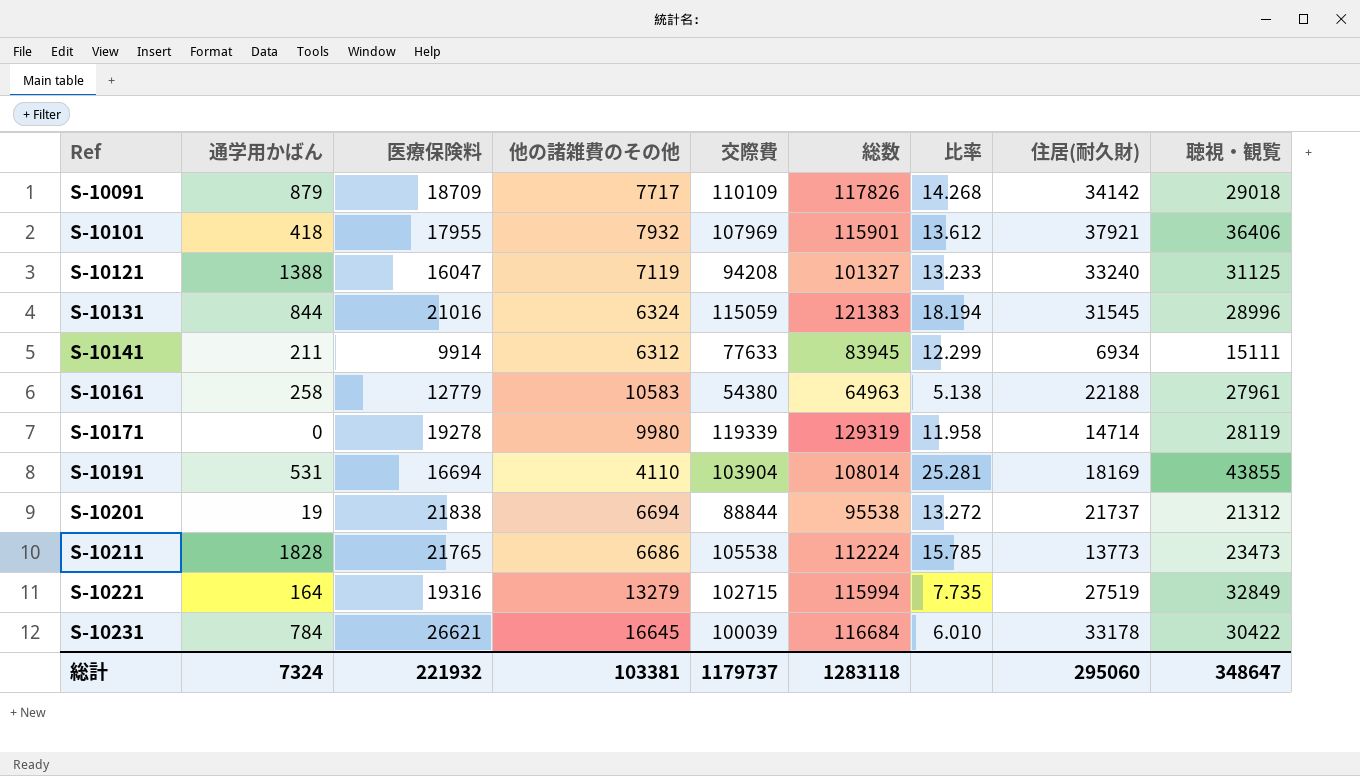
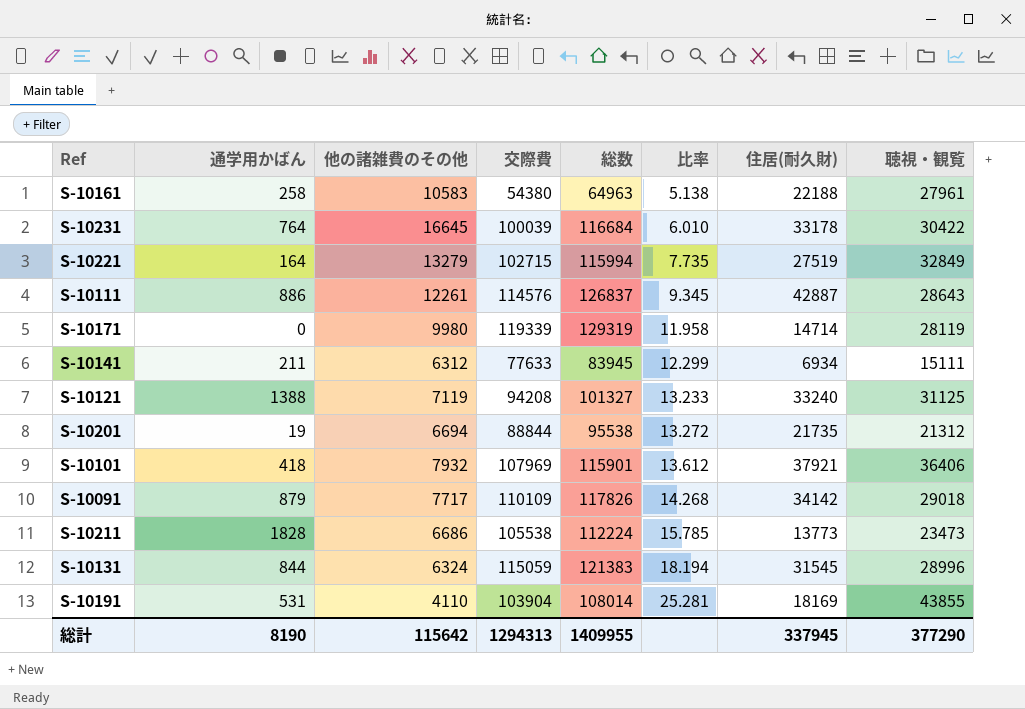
row order: Ref ascending -> 比率 ascending
column 医療保険料 | position: 3 -> none
S-10231 | 通学用かばん: 784 -> 764
row S-10111: none -> 886 | 12261 | 114576 | 126837 | 9.345 | 42887 | 28643
S-10201 | 住居(耐久財): 21737 -> 21735
総計 | 通学用かばん: 7324 -> 8190
総計 | 他の諸雑費のその他: 103381 -> 115642
総計 | 交際費: 1179737 -> 1294313
総計 | 総数: 1283118 -> 1409955
総計 | 住居(耐久財): 295060 -> 337945
総計 | 聴視・観覧: 348647 -> 377290

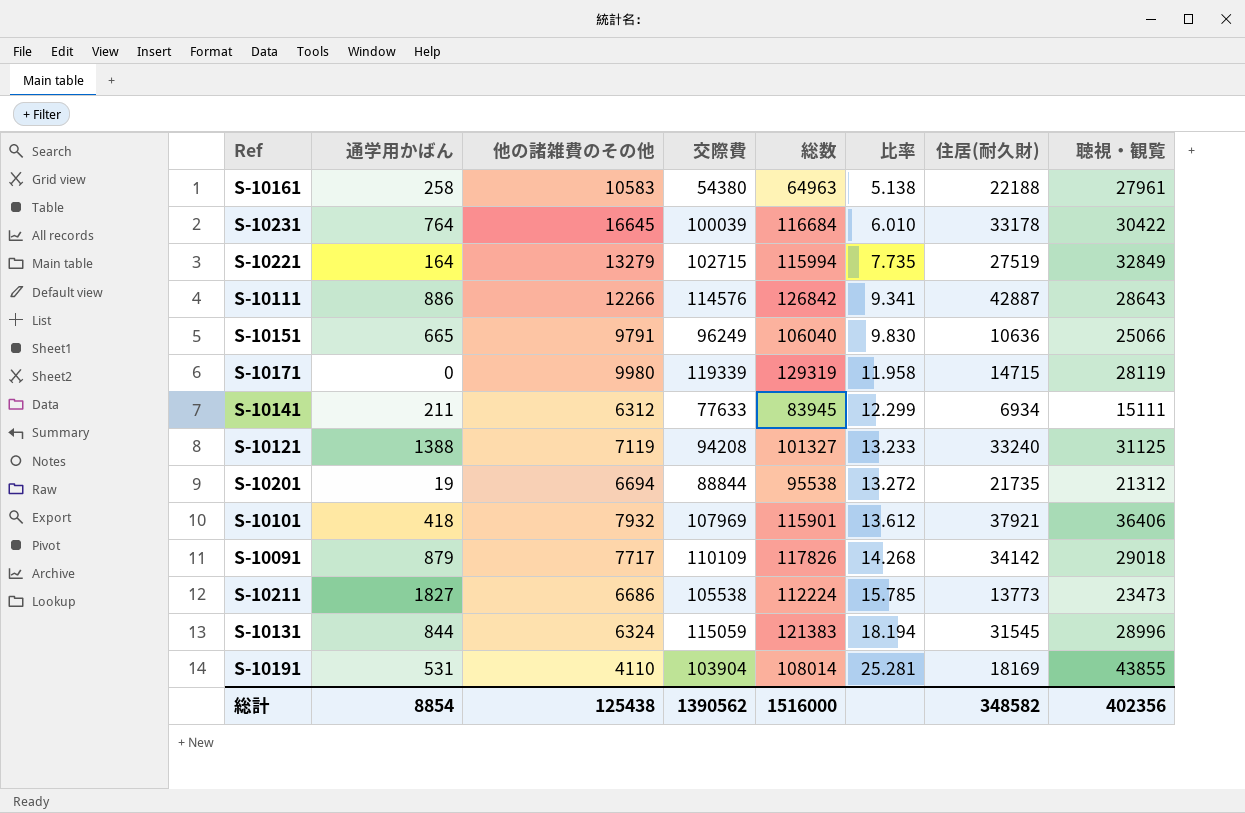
S-10111 | 他の諸雑費のその他: 12261 -> 12266
S-10111 | 総数: 126837 -> 126842
S-10111 | 比率: 9.345 -> 9.341
row S-10151: none -> 665 | 9791 | 96249 | 106040 | 9.830 | 10636 | 25066
S-10171 | 住居(耐久財): 14714 -> 14715
S-10211 | 通学用かばん: 1828 -> 1827
総計 | 通学用かばん: 8190 -> 8854
総計 | 他の諸雑費のその他: 115642 -> 125438
総計 | 交際費: 1294313 -> 1390562
総計 | 総数: 1409955 -> 1516000
総計 | 住居(耐久財): 337945 -> 348582
総計 | 聴視・観覧: 377290 -> 402356

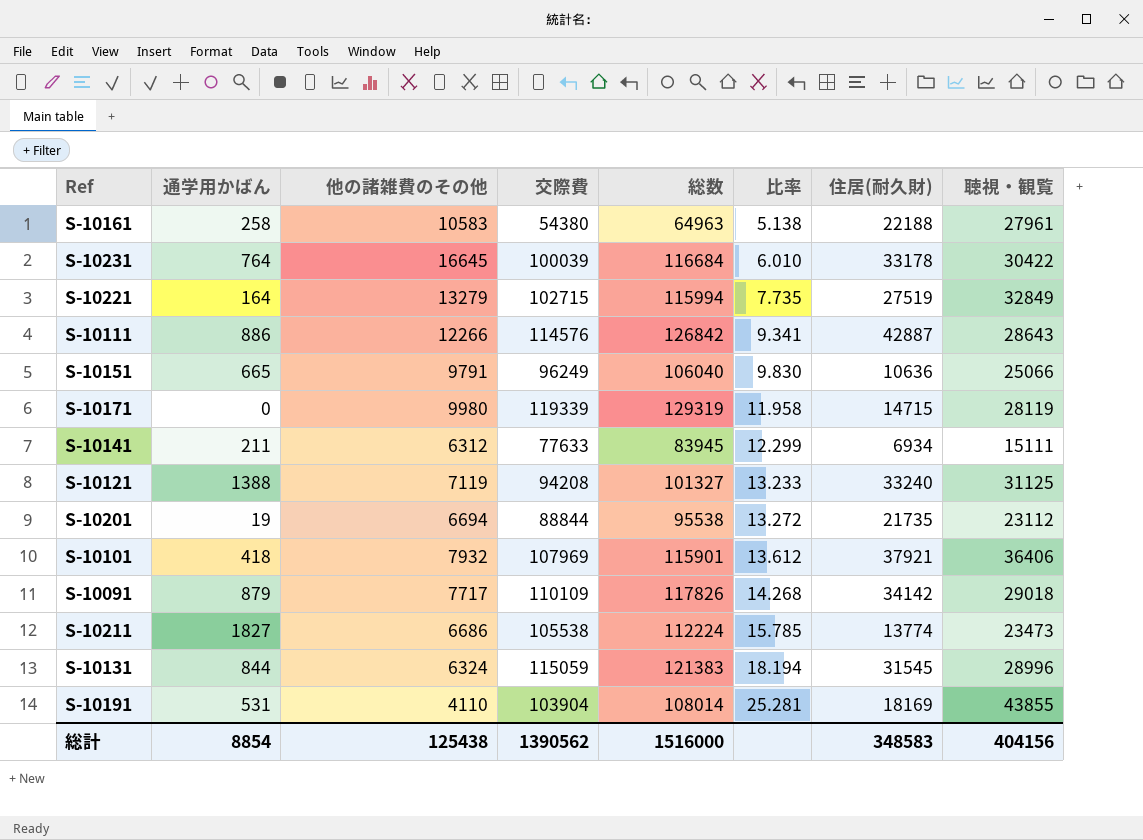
S-10201 | 聴視・観覧: 21312 -> 23112
S-10211 | 住居(耐久財): 13773 -> 13774
総計 | 住居(耐久財): 348582 -> 348583
総計 | 聴視・観覧: 402356 -> 404156

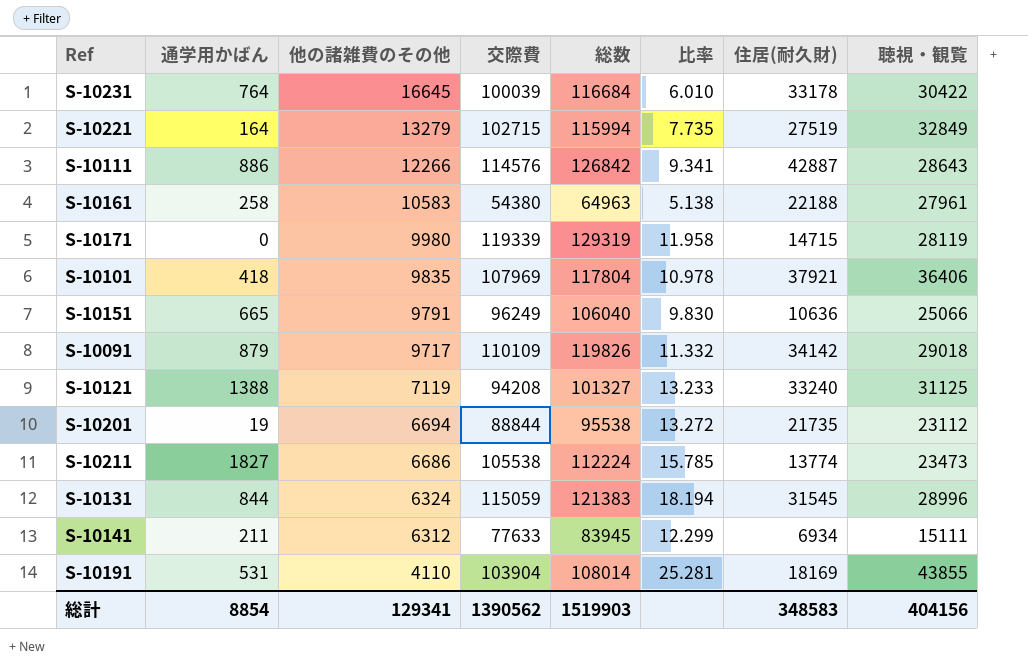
row order: 比率 ascending -> 他の諸雑費のその他 descending
S-10101 | 他の諸雑費のその他: 7932 -> 9835
S-10101 | 総数: 115901 -> 117804
S-10101 | 比率: 13.612 -> 10.978
S-10091 | 他の諸雑費のその他: 7717 -> 9717
S-10091 | 総数: 117826 -> 119826
S-10091 | 比率: 14.268 -> 11.332
総計 | 他の諸雑費のその他: 125438 -> 129341
総計 | 総数: 1516000 -> 1519903

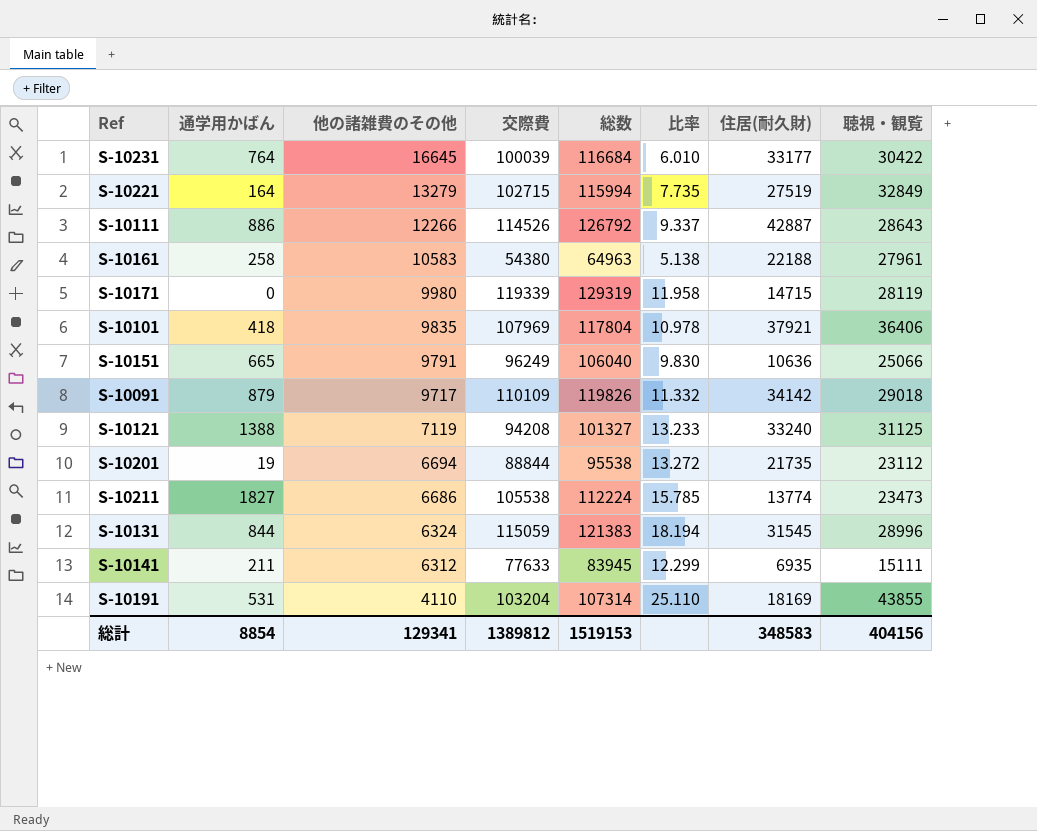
S-10231 | 住居(耐久財): 33178 -> 33177
S-10111 | 交際費: 114576 -> 114526
S-10111 | 総数: 126842 -> 126792
S-10111 | 比率: 9.341 -> 9.337
S-10141 | 住居(耐久財): 6934 -> 6935
S-10191 | 交際費: 103904 -> 103204
S-10191 | 総数: 108014 -> 107314
S-10191 | 比率: 25.281 -> 25.110
総計 | 交際費: 1390562 -> 1389812
総計 | 総数: 1519903 -> 1519153

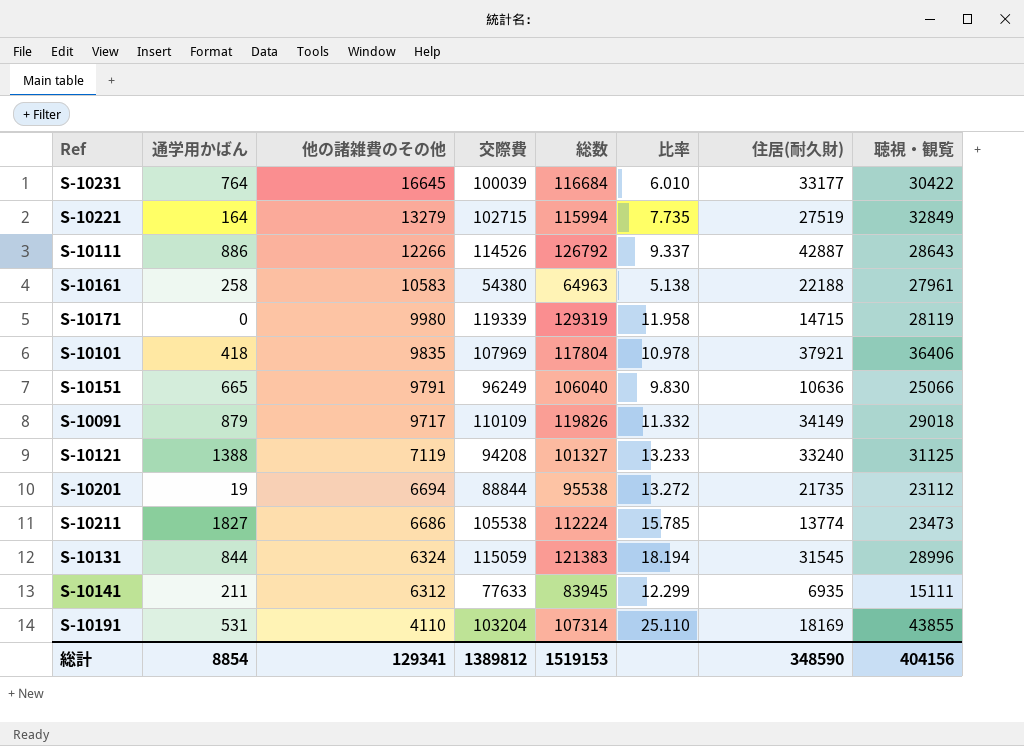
S-10091 | 住居(耐久財): 34142 -> 34149
総計 | 住居(耐久財): 348583 -> 348590

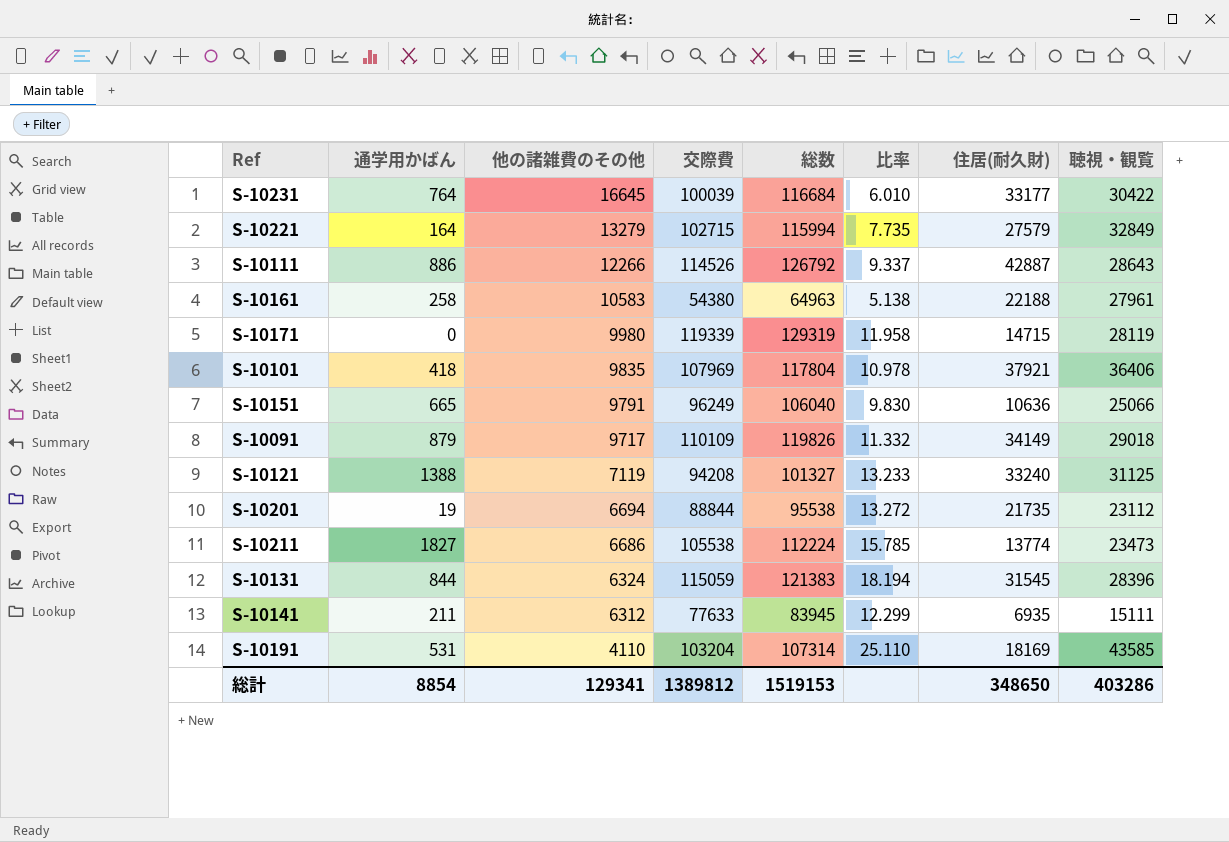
S-10221 | 住居(耐久財): 27519 -> 27579
S-10131 | 聴視・観覧: 28996 -> 28396
S-10191 | 聴視・観覧: 43855 -> 43585
総計 | 住居(耐久財): 348590 -> 348650
総計 | 聴視・観覧: 404156 -> 403286

